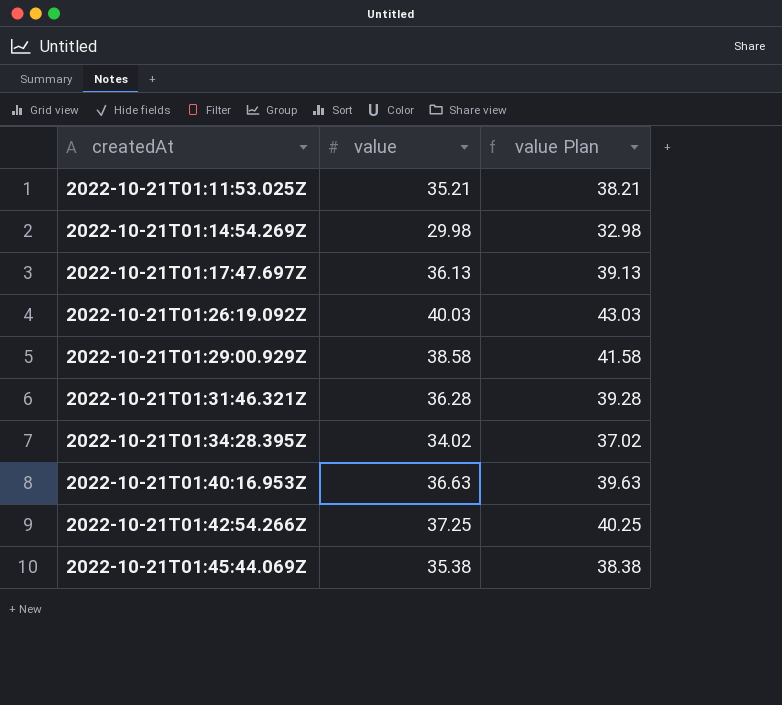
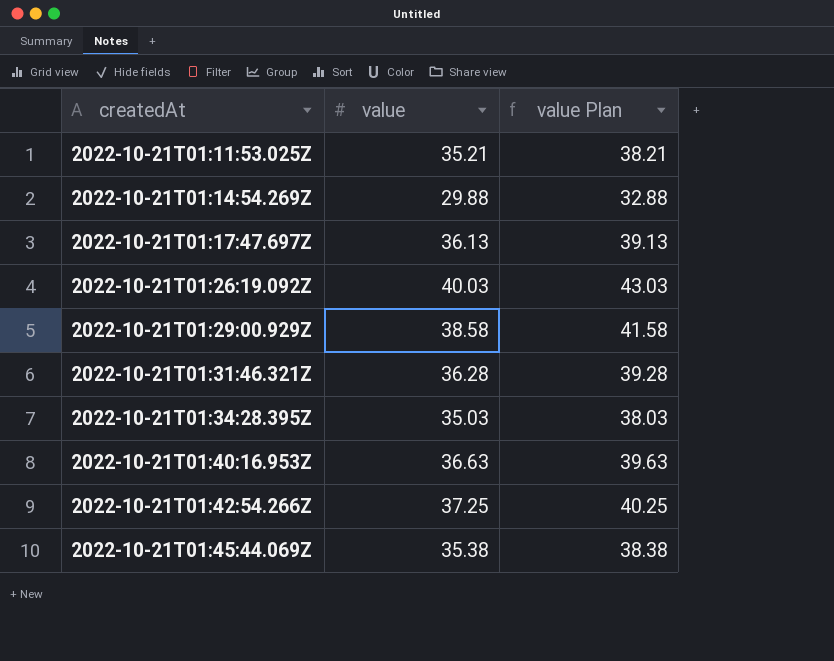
2022-10-21T01:14:54.269Z | value: 29.98 -> 29.88
2022-10-21T01:14:54.269Z | value Plan: 32.98 -> 32.88
2022-10-21T01:34:28.395Z | value: 34.02 -> 35.03
2022-10-21T01:34:28.395Z | value Plan: 37.02 -> 38.03

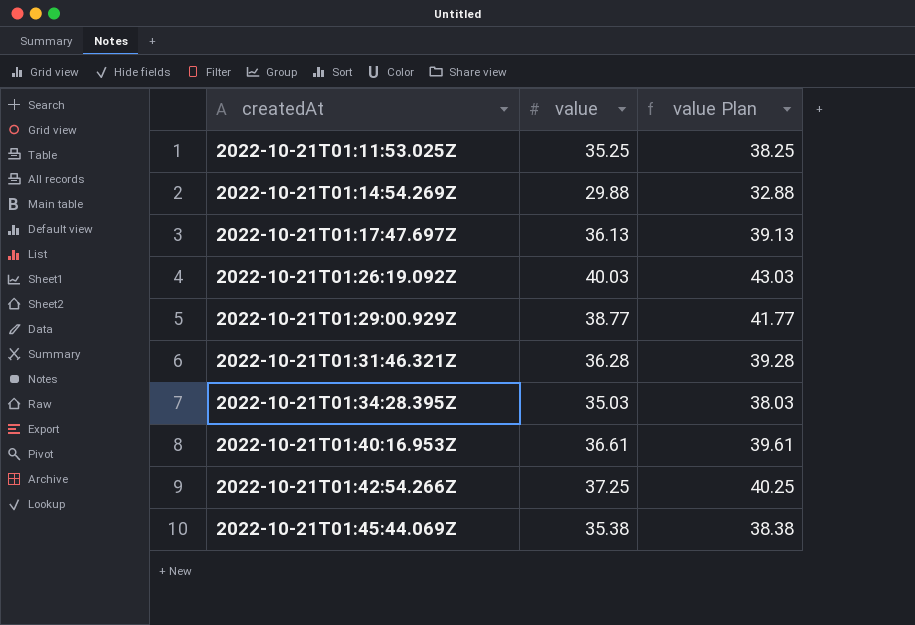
2022-10-21T01:11:53.025Z | value: 35.21 -> 35.25
2022-10-21T01:11:53.025Z | value Plan: 38.21 -> 38.25
2022-10-21T01:29:00.929Z | value: 38.58 -> 38.77
2022-10-21T01:29:00.929Z | value Plan: 41.58 -> 41.77
2022-10-21T01:40:16.953Z | value: 36.63 -> 36.61
2022-10-21T01:40:16.953Z | value Plan: 39.63 -> 39.61

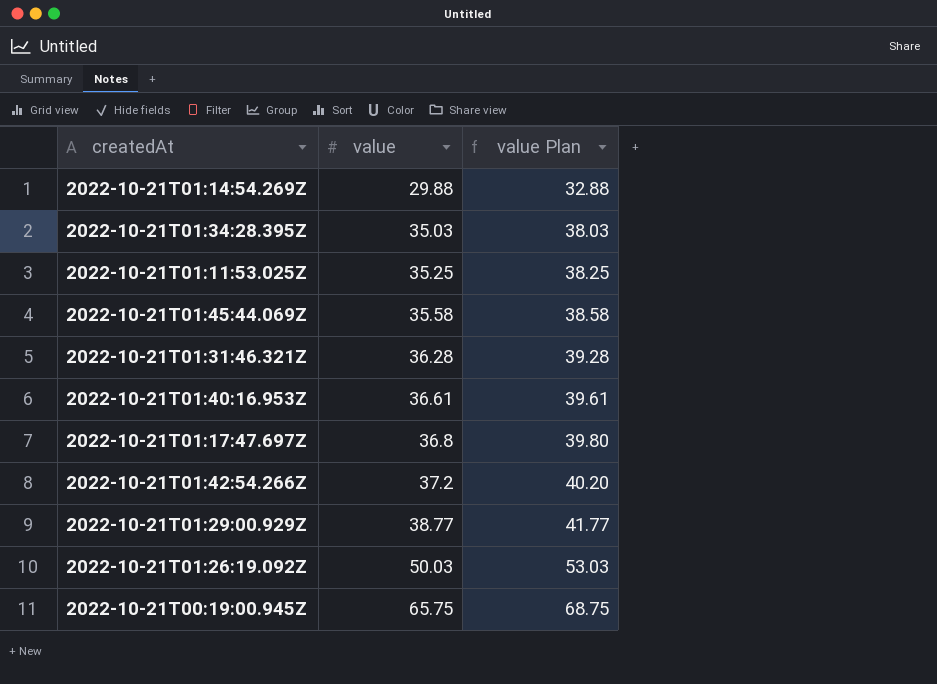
row order: createdAt ascending -> value ascending
2022-10-21T01:45:44.069Z | value: 35.38 -> 35.58
2022-10-21T01:45:44.069Z | value Plan: 38.38 -> 38.58
2022-10-21T01:17:47.697Z | value: 36.13 -> 36.8
2022-10-21T01:17:47.697Z | value Plan: 39.13 -> 39.80
2022-10-21T01:42:54.266Z | value: 37.25 -> 37.2
2022-10-21T01:42:54.266Z | value Plan: 40.25 -> 40.20
2022-10-21T01:26:19.092Z | value: 40.03 -> 50.03
2022-10-21T01:26:19.092Z | value Plan: 43.03 -> 53.03
row 2022-10-21T00:19:00.945Z: none -> 65.75 | 68.75

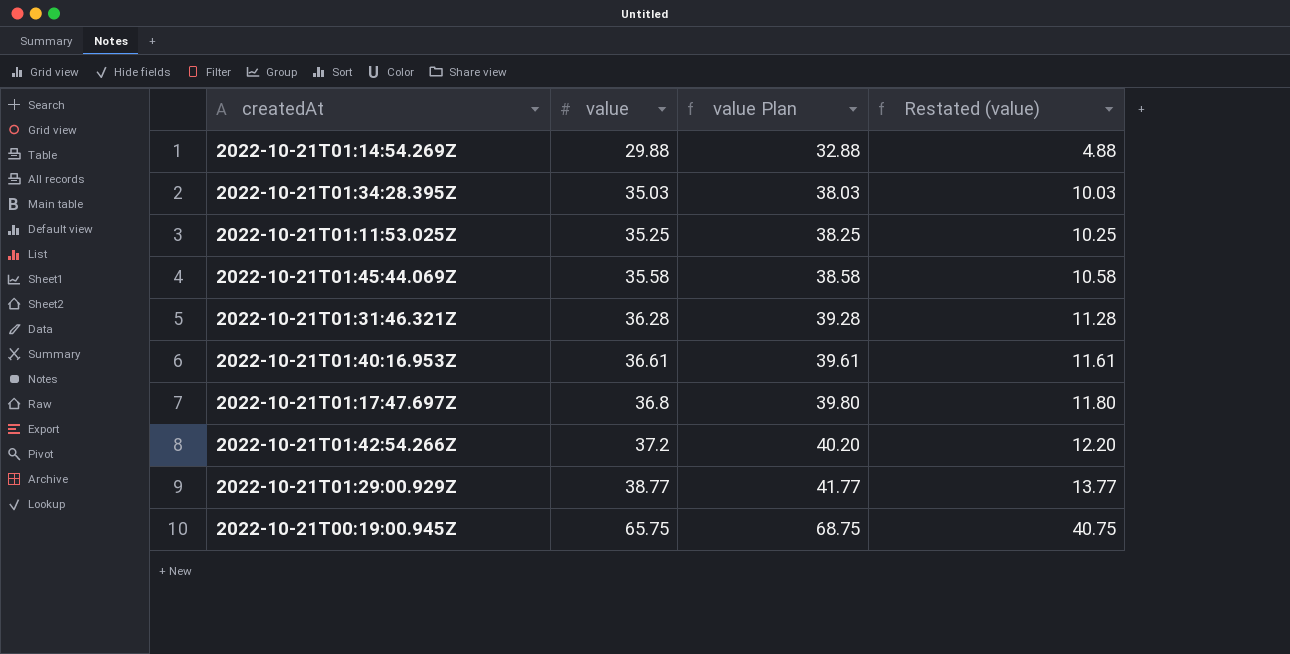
column Restated (value) | formula: none -> [value] - 25
row 2022-10-21T01:26:19.092Z: 50.03 | 53.03 -> none

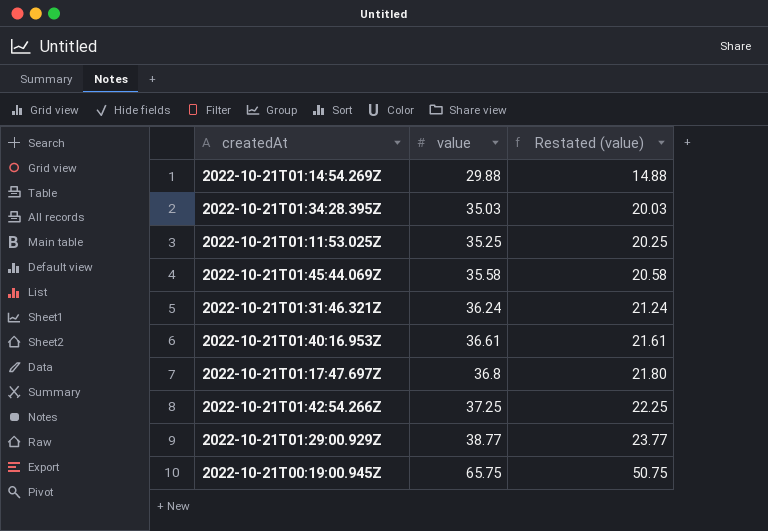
column value Plan | formula: [value] + 3 -> none
column Restated (value) | formula: [value] - 25 -> [value] - 15
2022-10-21T01:31:46.321Z | value: 36.28 -> 36.24
2022-10-21T01:42:54.266Z | value: 37.2 -> 37.25

